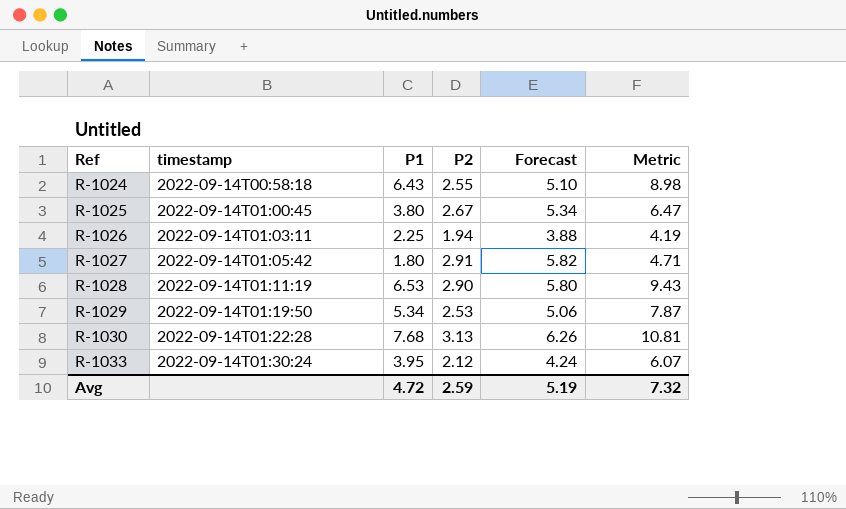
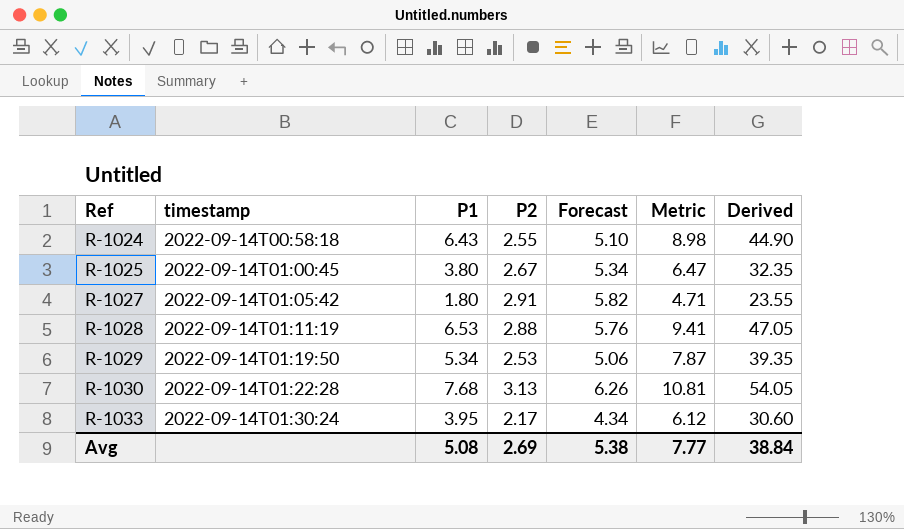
column Derived | formula: none -> [Metric] * 5
row R-1026: 2022-09-14T01:03:11 | 2.25 | 1.94 | 3.88 | 4.19 -> none
R-1028 | P2: 2.90 -> 2.88
R-1028 | Forecast: 5.80 -> 5.76
R-1028 | Metric: 9.43 -> 9.41
R-1033 | P2: 2.12 -> 2.17
R-1033 | Forecast: 4.24 -> 4.34
R-1033 | Metric: 6.07 -> 6.12
Avg | P1: 4.72 -> 5.08
Avg | P2: 2.59 -> 2.69
Avg | Forecast: 5.19 -> 5.38
Avg | Metric: 7.32 -> 7.77

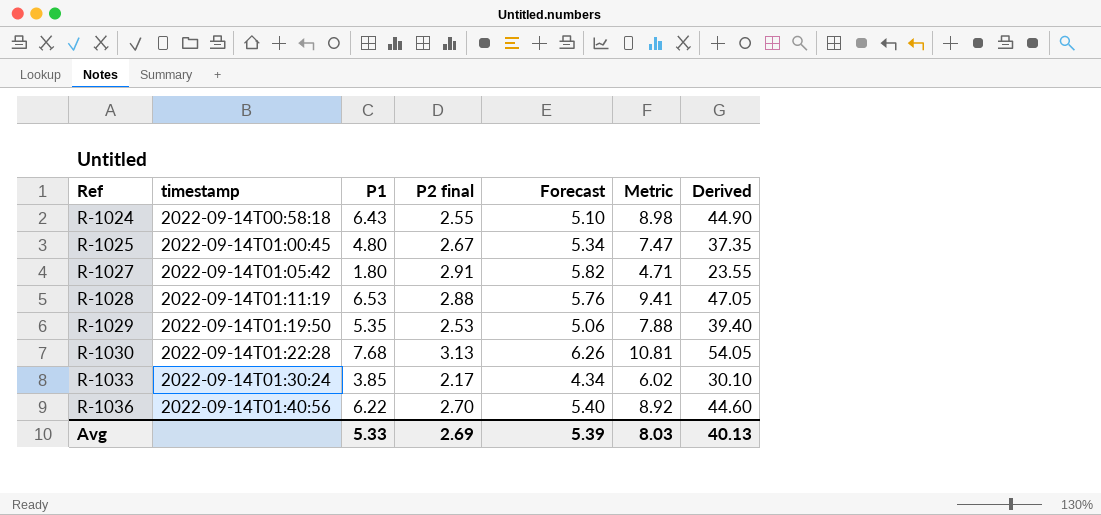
column name: P2 -> P2 final
R-1025 | P1: 3.80 -> 4.80
R-1025 | Metric: 6.47 -> 7.47
R-1025 | Derived: 32.35 -> 37.35
R-1029 | P1: 5.34 -> 5.35
R-1029 | Metric: 7.87 -> 7.88
R-1029 | Derived: 39.35 -> 39.40
R-1033 | P1: 3.95 -> 3.85
R-1033 | Metric: 6.12 -> 6.02
R-1033 | Derived: 30.60 -> 30.10
row R-1036: none -> 2022-09-14T01:40:56 | 6.22 | 2.70 | 5.40 | 8.92 | 44.60
Avg | P1: 5.08 -> 5.33
Avg | Forecast: 5.38 -> 5.39
Avg | Metric: 7.77 -> 8.03
Avg | Derived: 38.84 -> 40.13

